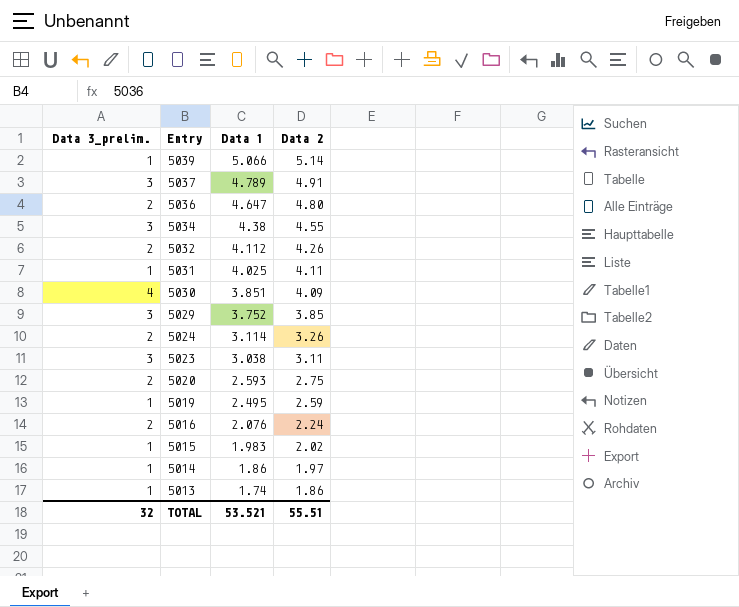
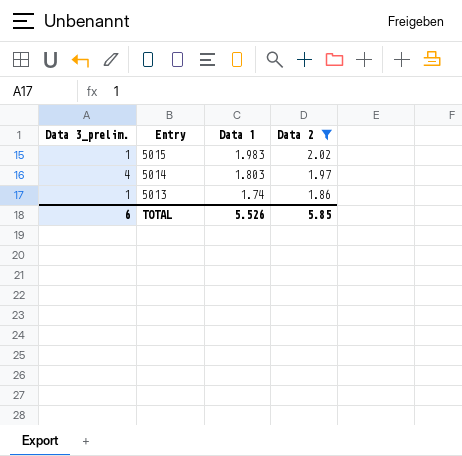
filter: none -> Data 2 <= 2.02
5014 | Data 3_prelim.: 1 -> 4
5014 | Data 1: 1.86 -> 1.803
TOTAL | Data 3_prelim.: 32 -> 6
TOTAL | Data 1: 53.521 -> 5.526
TOTAL | Data 2: 55.51 -> 5.85

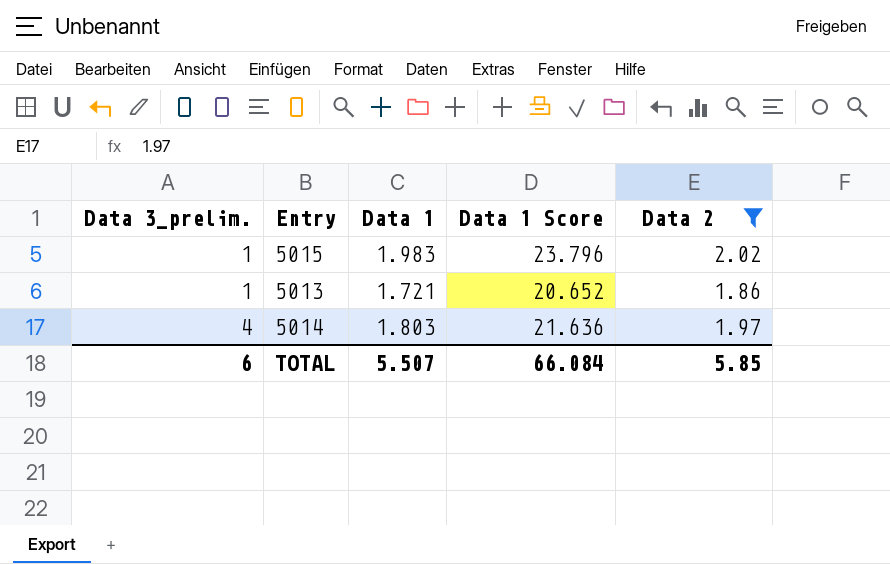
row order: Entry descending -> Data 3_prelim. ascending
column Data 1 Score | formula: none -> [Data 1] * 12
5013 | Data 1: 1.74 -> 1.721
TOTAL | Data 1: 5.526 -> 5.507

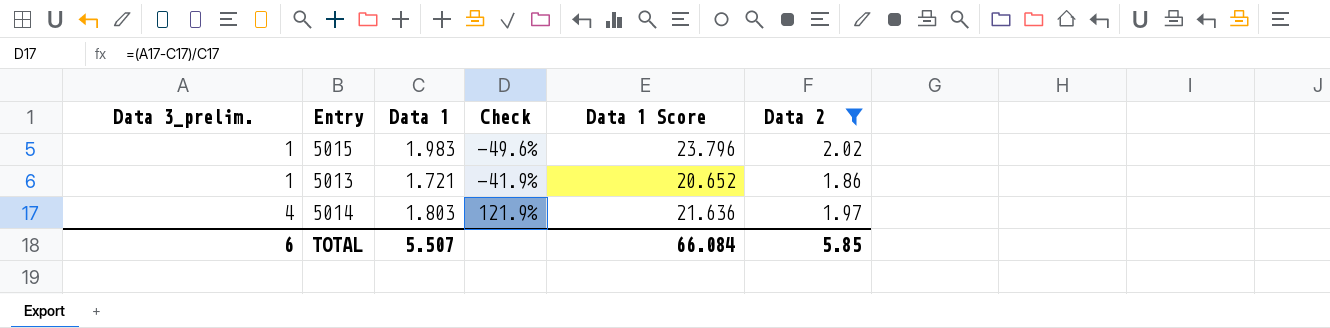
column Check | formula: none -> ([Data 3_prelim.] - [Data 1]) / [Data 1]

